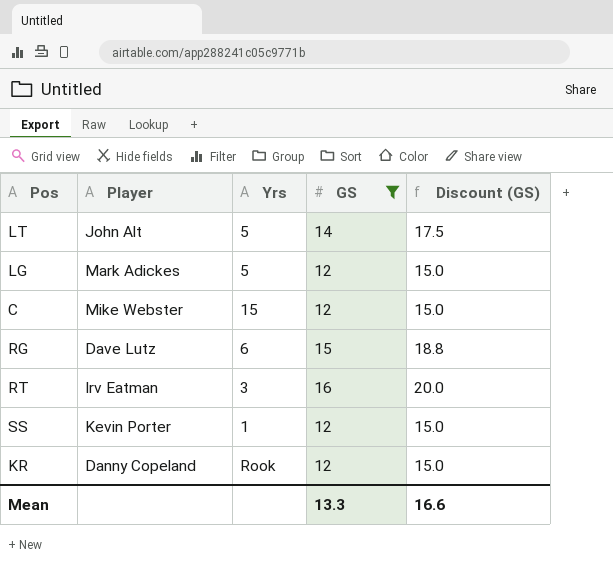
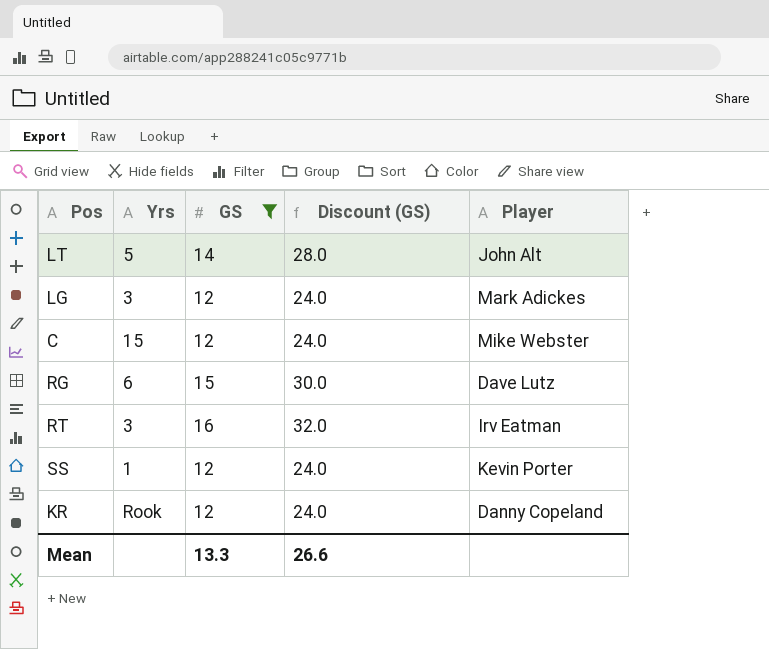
column Discount (GS) | formula: [GS] * 1.25 -> [GS] * 2
column Player | position: 2 -> 5
LG | Yrs: 5 -> 3
Mean | Discount (GS): 16.6 -> 26.6

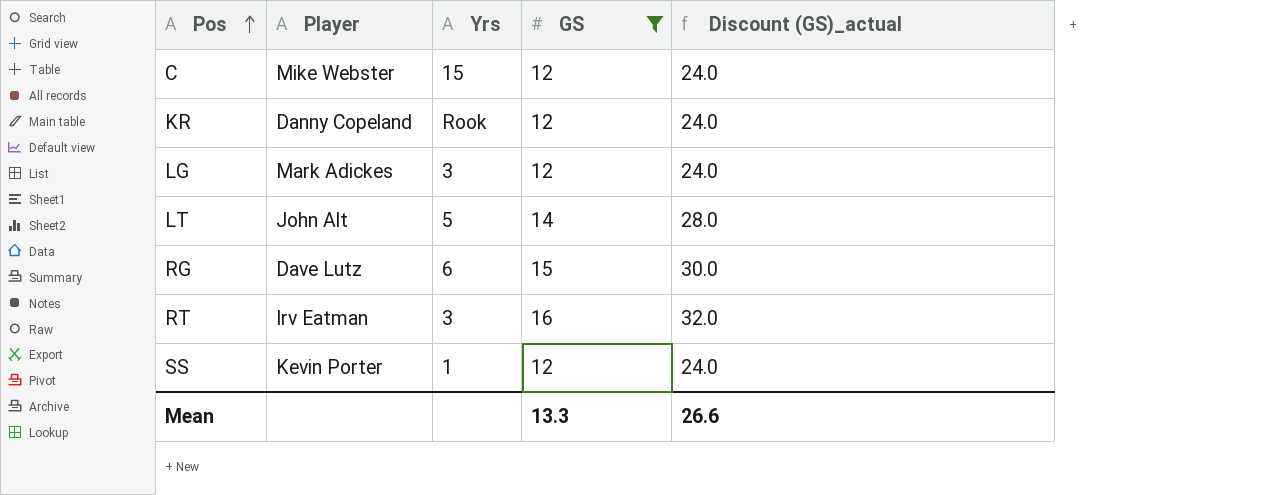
row order: none -> Pos ascending
column Player | position: 5 -> 2
column name: Discount (GS) -> Discount (GS)_actual

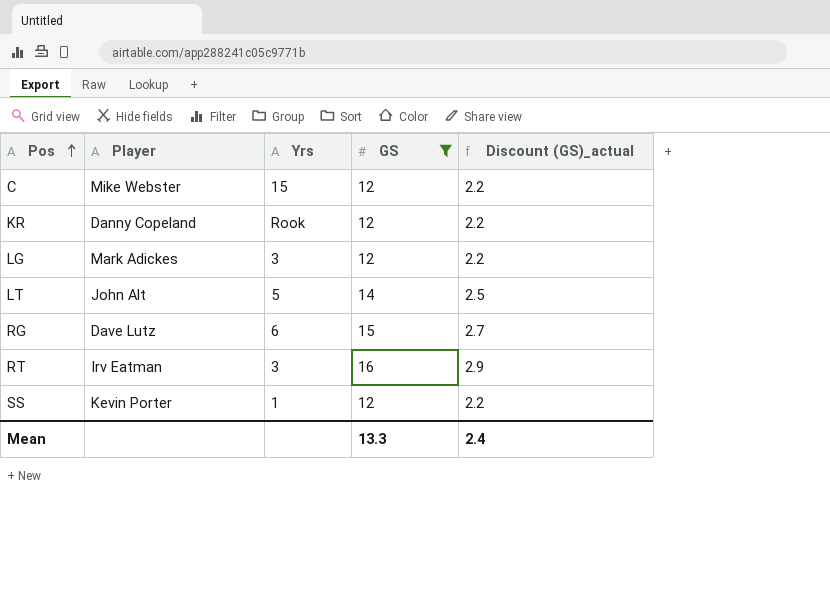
column Discount (GS)_actual | formula: [GS] * 2 -> [GS] * 0.18
Mean | Discount (GS)_actual: 26.6 -> 2.4

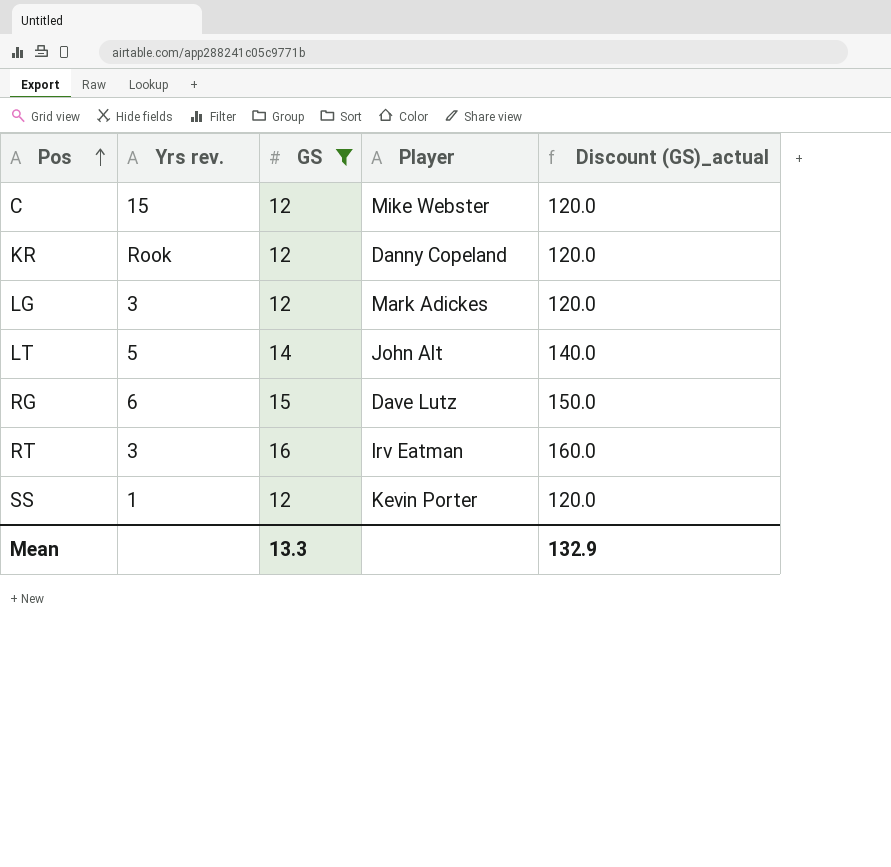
column name: Yrs -> Yrs rev.
column Player | position: 2 -> 4
column Discount (GS)_actual | formula: [GS] * 0.18 -> [GS] * 10
Mean | Discount (GS)_actual: 2.4 -> 132.9

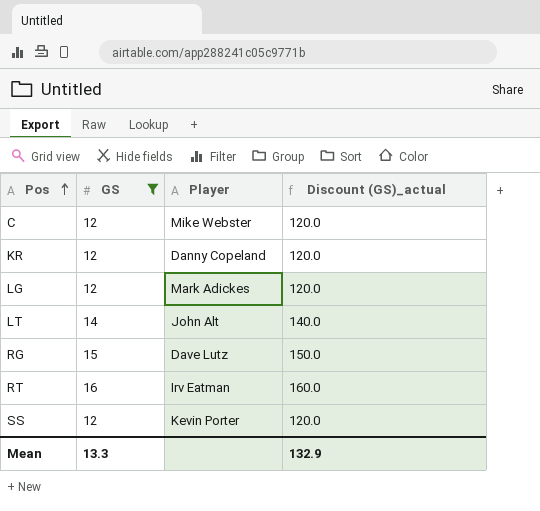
column Yrs rev. | position: 2 -> none

